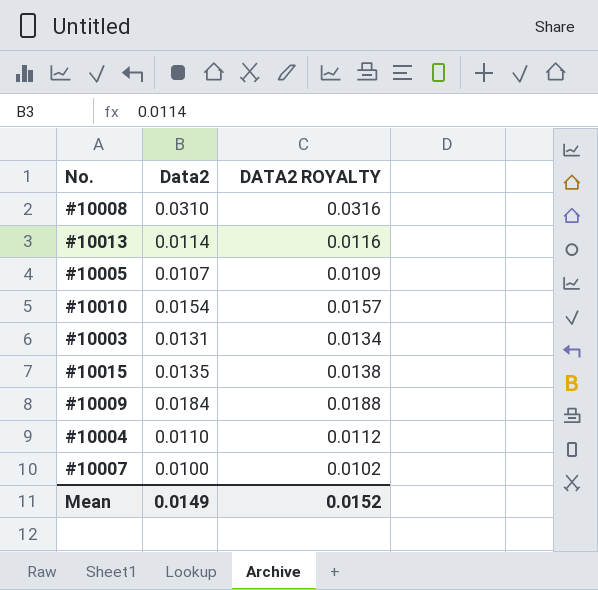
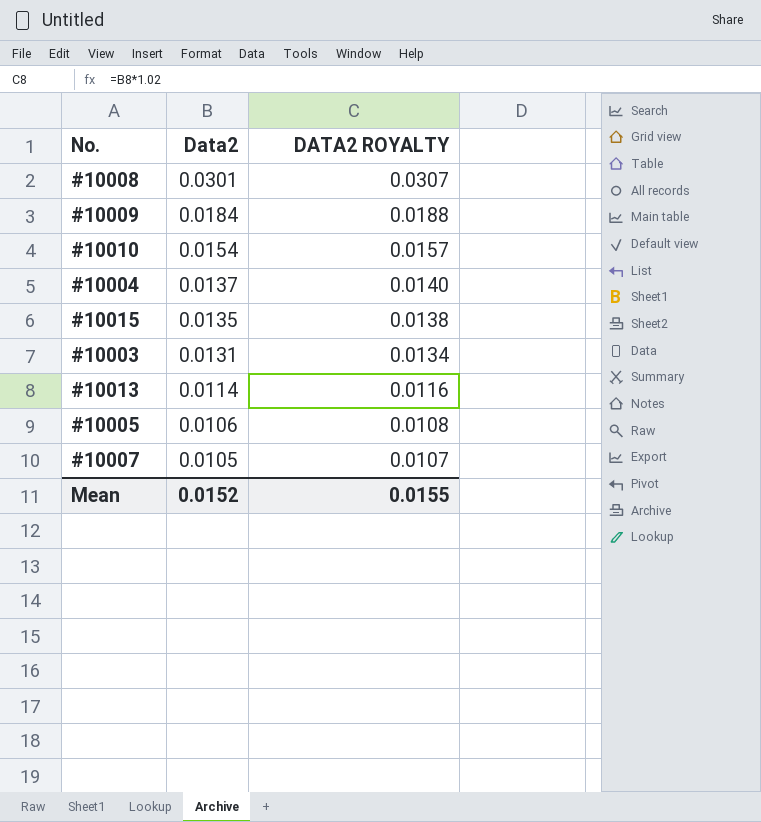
row order: none -> Data2 descending
#10008 | Data2: 0.0310 -> 0.0301
#10008 | DATA2 ROYALTY: 0.0316 -> 0.0307
#10004 | Data2: 0.0110 -> 0.0137
#10004 | DATA2 ROYALTY: 0.0112 -> 0.0140
#10005 | Data2: 0.0107 -> 0.0106
#10005 | DATA2 ROYALTY: 0.0109 -> 0.0108
#10007 | Data2: 0.0100 -> 0.0105
#10007 | DATA2 ROYALTY: 0.0102 -> 0.0107
Mean | Data2: 0.0149 -> 0.0152
Mean | DATA2 ROYALTY: 0.0152 -> 0.0155

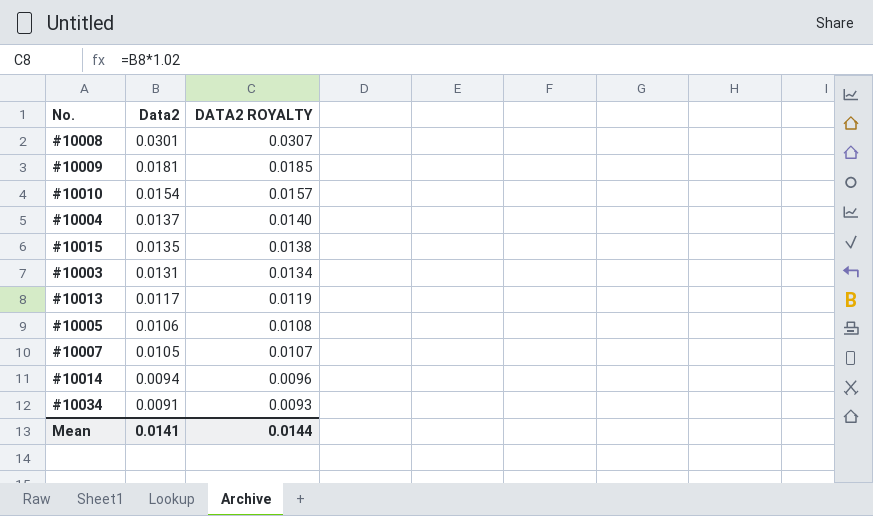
#10009 | Data2: 0.0184 -> 0.0181
#10009 | DATA2 ROYALTY: 0.0188 -> 0.0185
#10013 | Data2: 0.0114 -> 0.0117
#10013 | DATA2 ROYALTY: 0.0116 -> 0.0119
row #10014: none -> 0.0094 | 0.0096
row #10034: none -> 0.0091 | 0.0093
Mean | Data2: 0.0152 -> 0.0141
Mean | DATA2 ROYALTY: 0.0155 -> 0.0144

